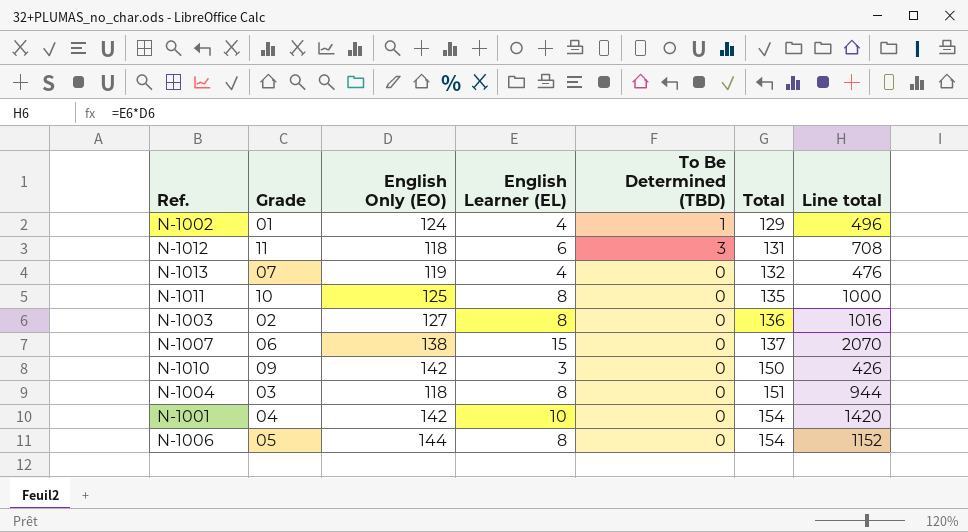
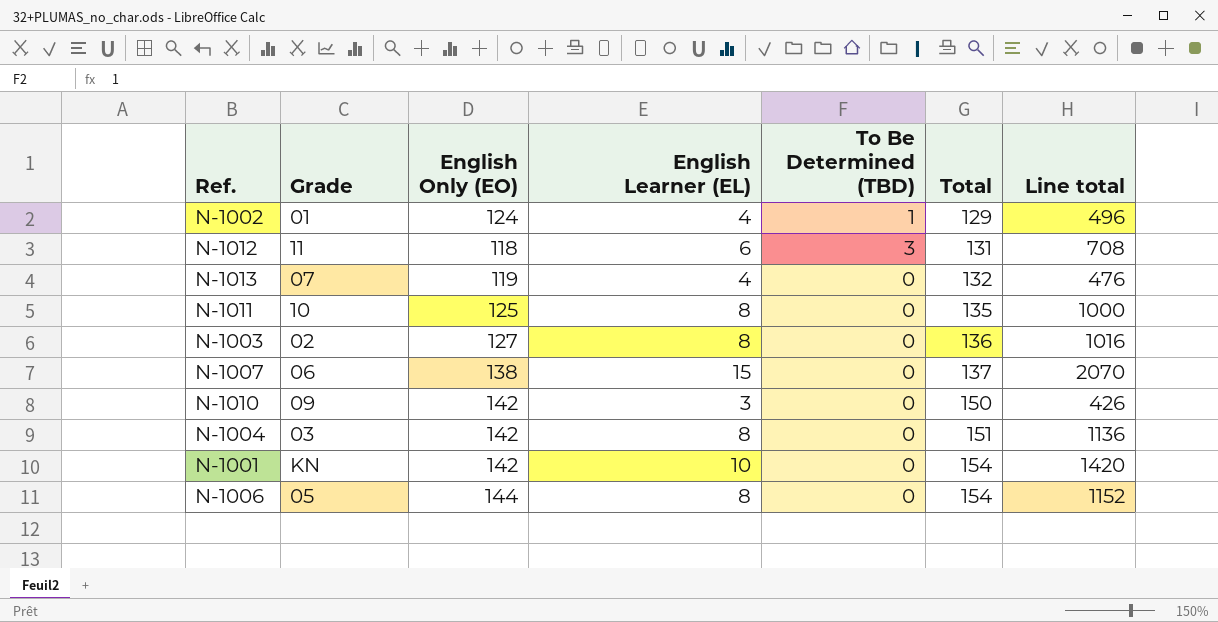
N-1004 | English Only (EO): 118 -> 142
N-1004 | Line total: 944 -> 1136
N-1001 | Grade: 04 -> KN

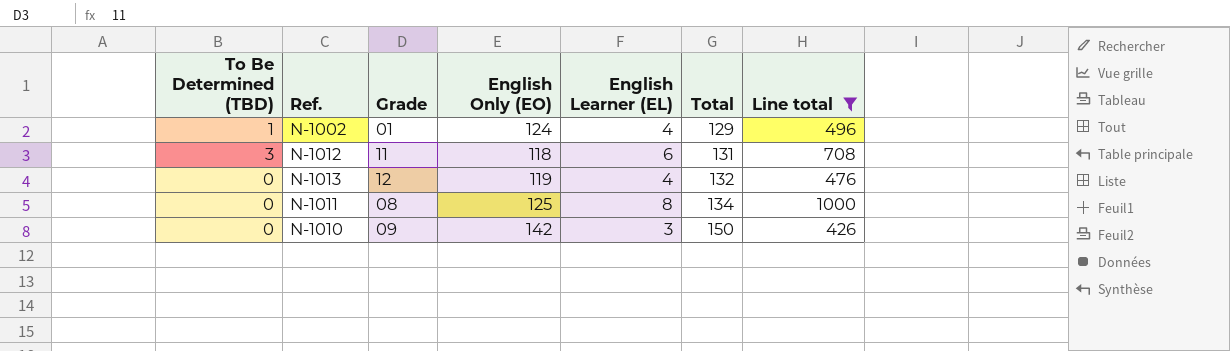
filter: none -> Line total <= 1000
column To Be Determined (TBD) | position: 5 -> 1
N-1013 | Grade: 07 -> 12
N-1011 | Grade: 10 -> 08
N-1011 | Total: 135 -> 134

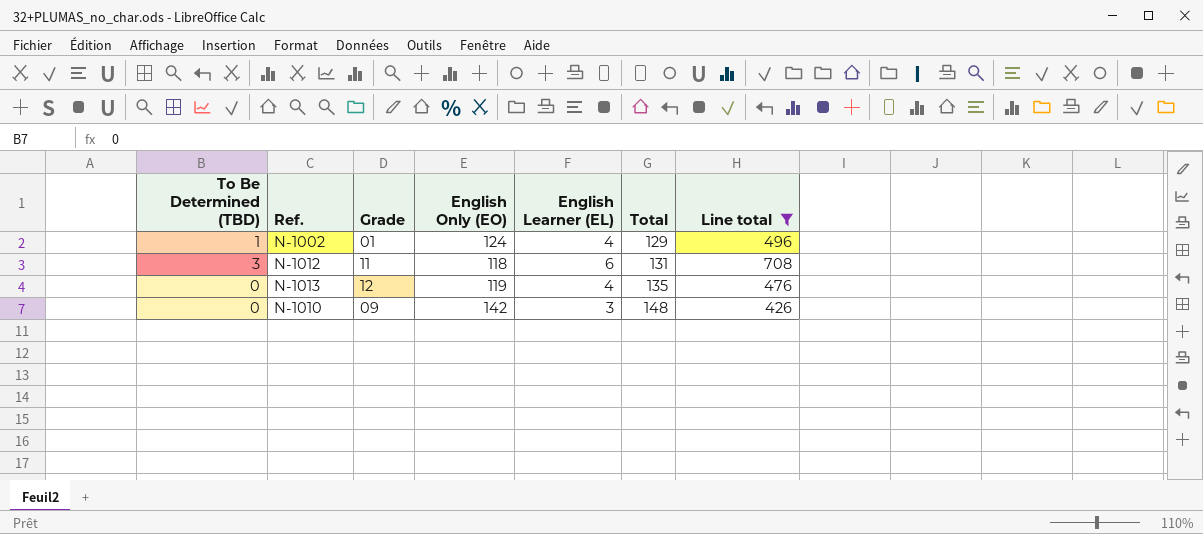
row N-1011: 0 | 08 | 125 | 8 | 134 | 1000 -> none
N-1013 | Total: 132 -> 135
N-1010 | Total: 150 -> 148

